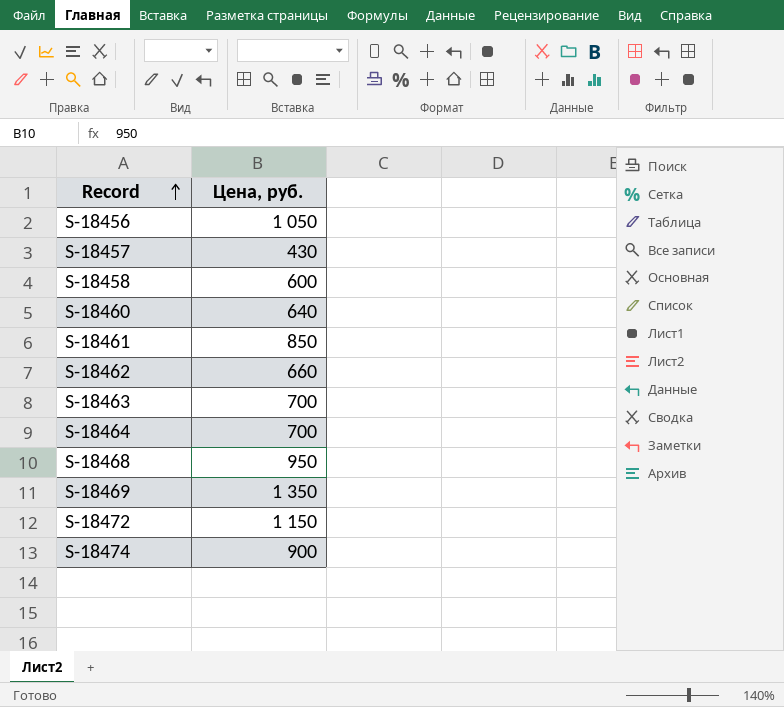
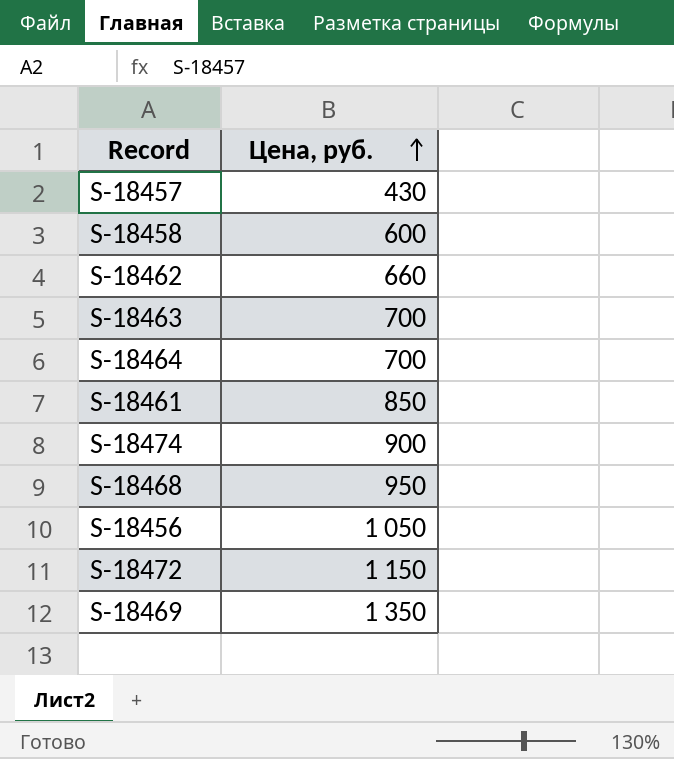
row order: Record ascending -> Цена, руб. ascending
row S-18460: 640 -> none

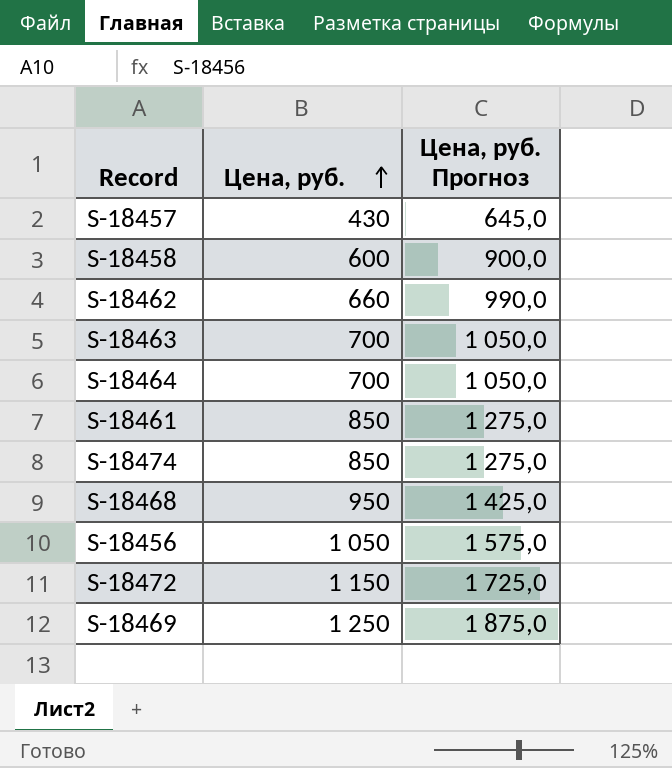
column Цена, руб. Прогноз | formula: none -> [Цена, руб.] * 1,5
S-18474 | Цена, руб.: 900 -> 850
S-18469 | Цена, руб.: 1 350 -> 1 250

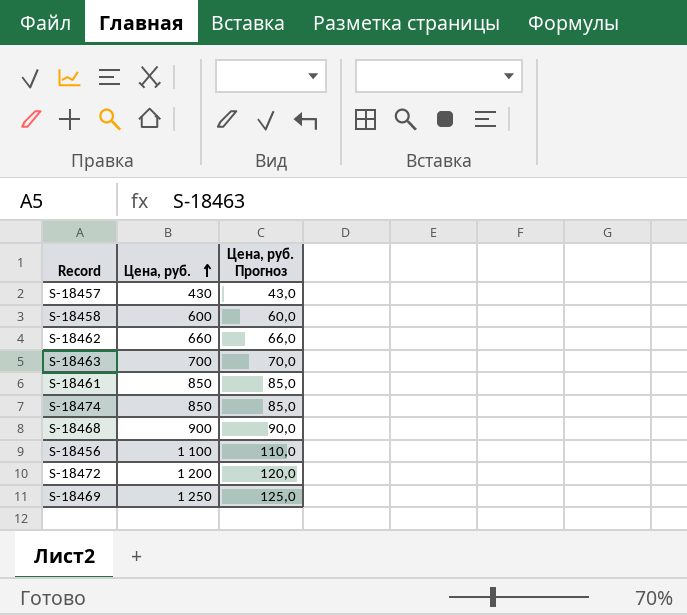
column Цена, руб. Прогноз | formula: [Цена, руб.] * 1,5 -> [Цена, руб.] * 0,1
row S-18464: 700 | 1 050,0 -> none
S-18468 | Цена, руб.: 950 -> 900
S-18456 | Цена, руб.: 1 050 -> 1 100
S-18472 | Цена, руб.: 1 150 -> 1 200

